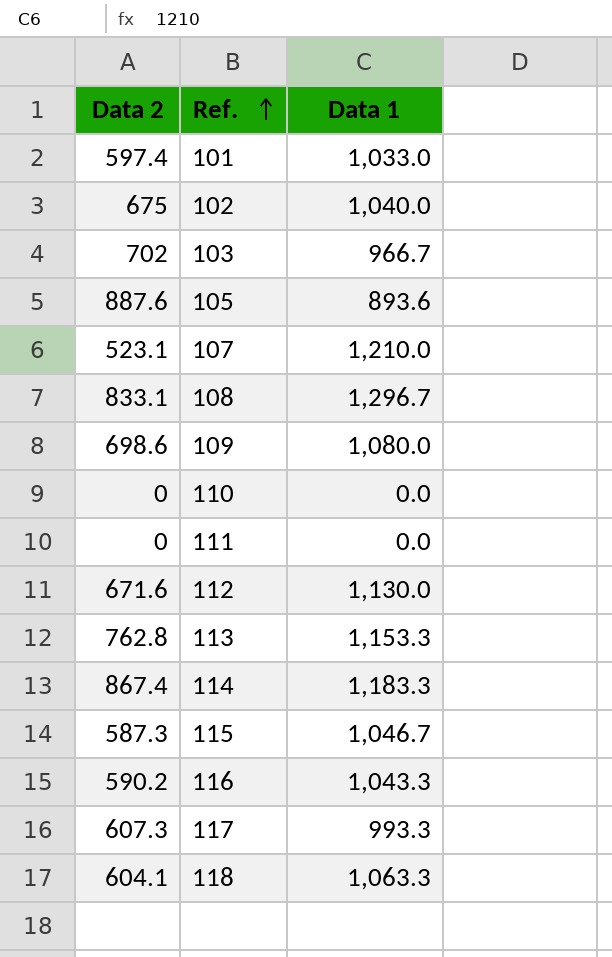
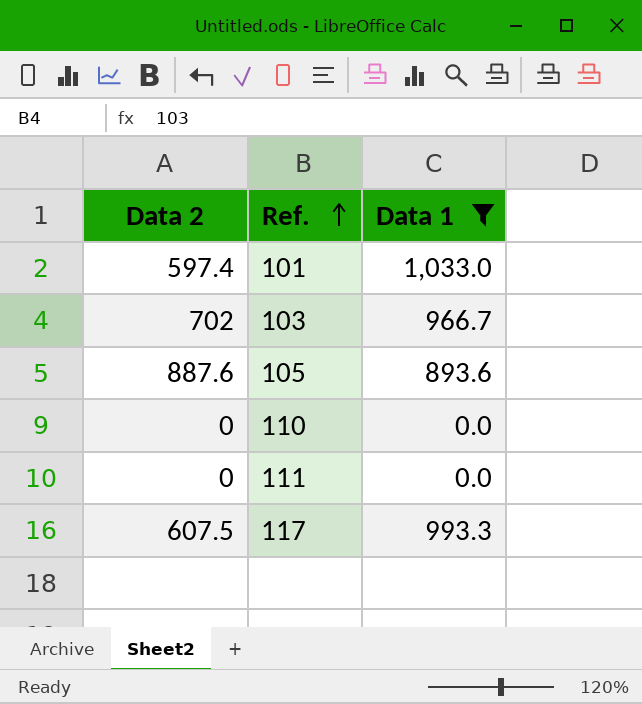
filter: none -> Data 1 <= 1,033.0
117 | Data 2: 607.3 -> 607.5

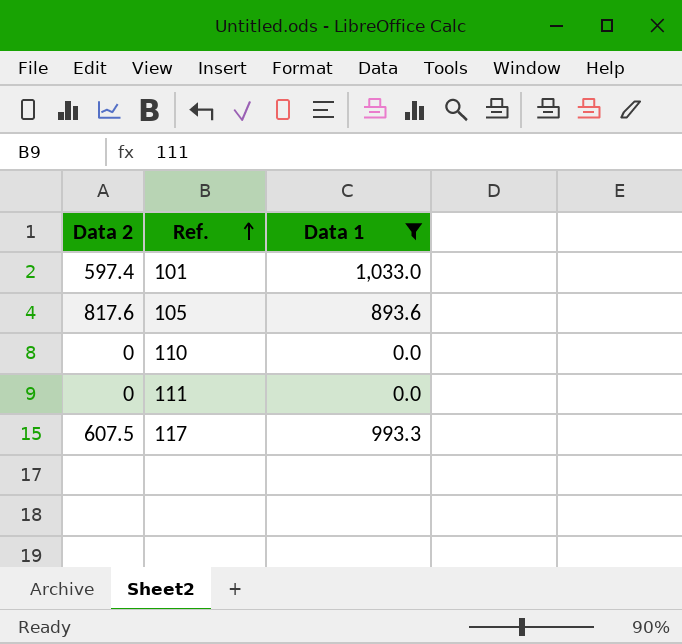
row 103: 702 | 966.7 -> none
105 | Data 2: 887.6 -> 817.6

